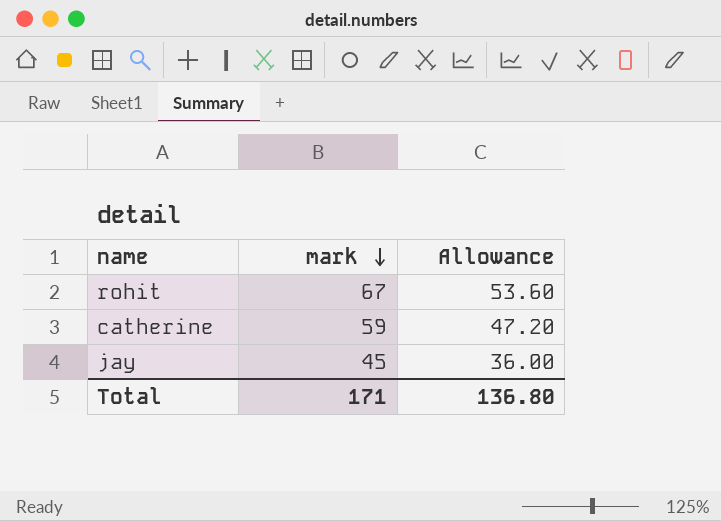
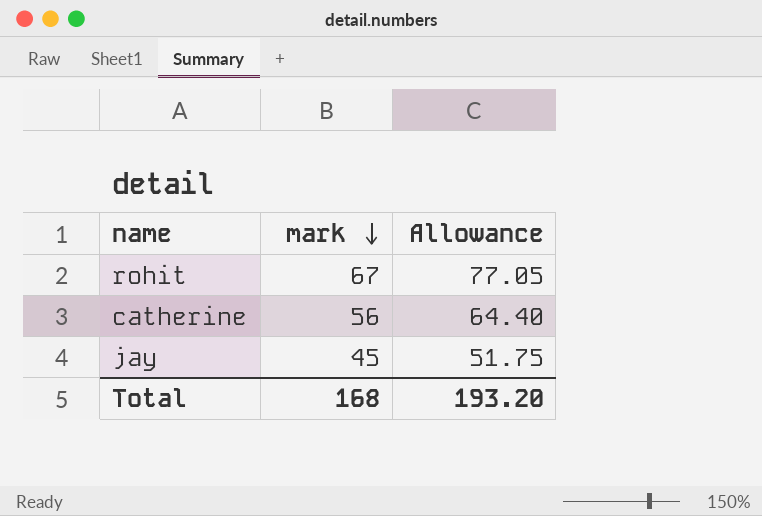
column Allowance | formula: [mark] * 0.8 -> [mark] * 1.15
catherine | mark: 59 -> 56
Total | mark: 171 -> 168
Total | Allowance: 136.80 -> 193.20

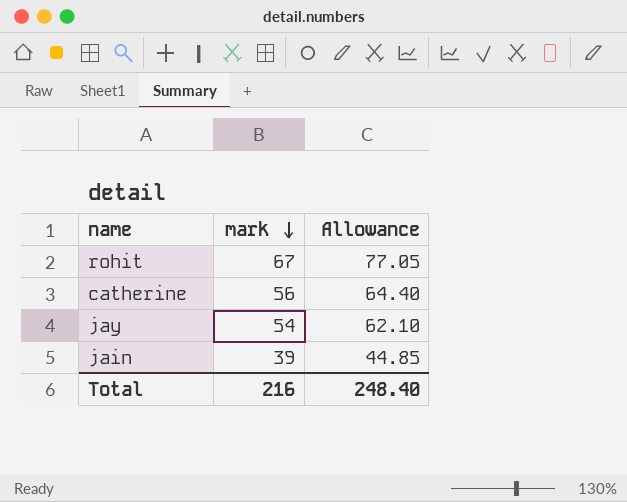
jay | mark: 45 -> 54
jay | Allowance: 51.75 -> 62.10
row jain: none -> 39 | 44.85
Total | mark: 168 -> 216
Total | Allowance: 193.20 -> 248.40

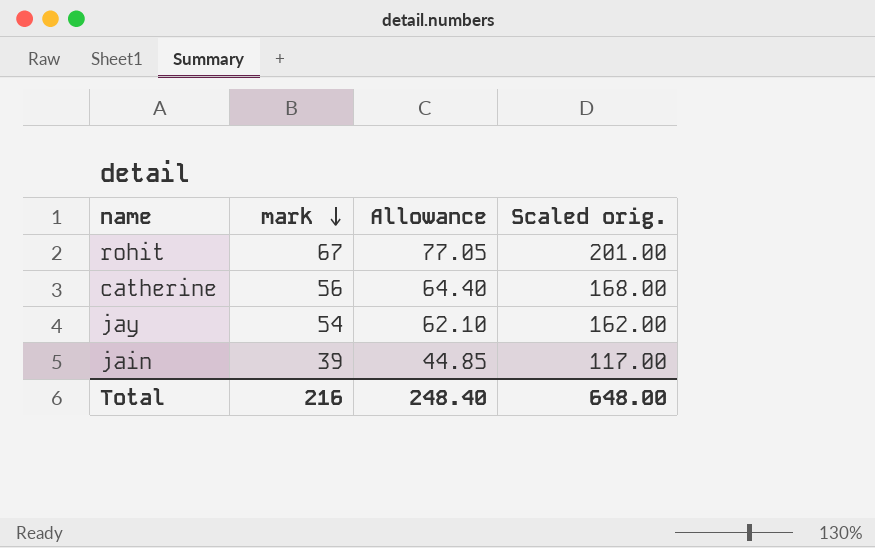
column Scaled orig. | formula: none -> [mark] * 3

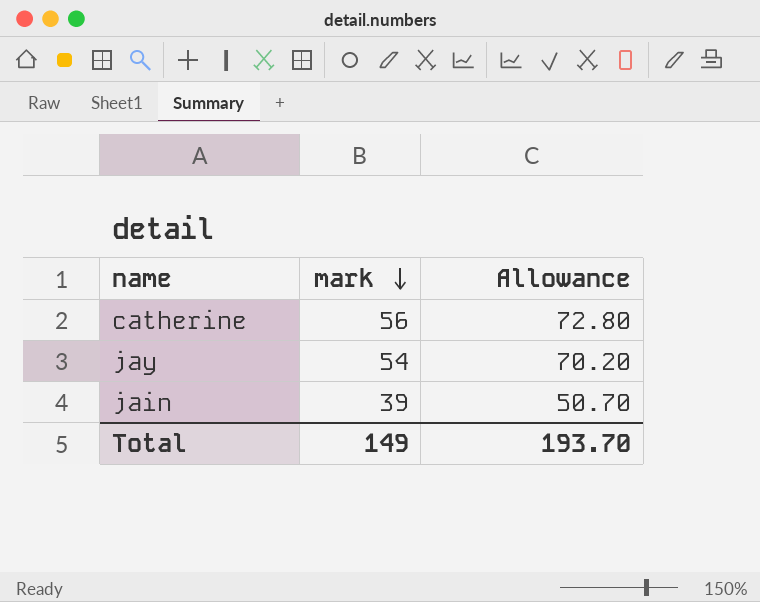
column Scaled orig. | formula: [mark] * 3 -> none
column Allowance | formula: [mark] * 1.15 -> [mark] * 1.3
row rohit: 67 | 77.05 | 201.00 -> none
Total | mark: 216 -> 149
Total | Allowance: 248.40 -> 193.70

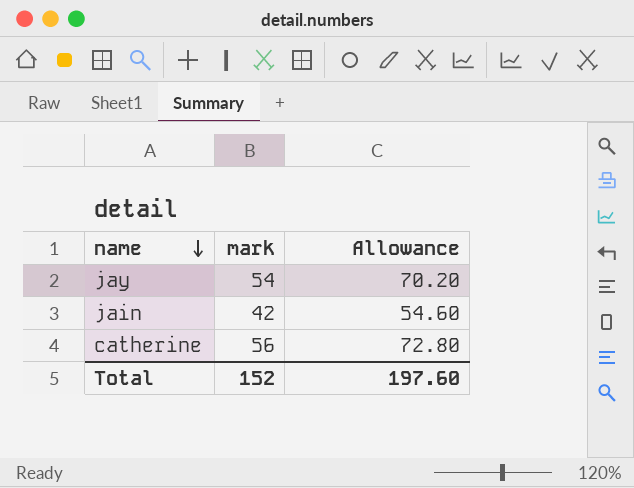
row order: mark descending -> name descending
jain | mark: 39 -> 42
jain | Allowance: 50.70 -> 54.60
Total | mark: 149 -> 152
Total | Allowance: 193.70 -> 197.60

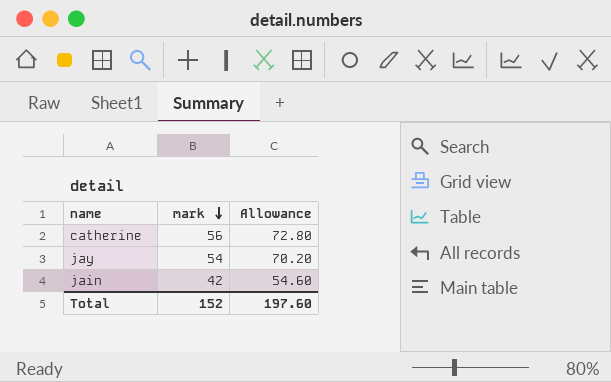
row order: name descending -> mark descending

